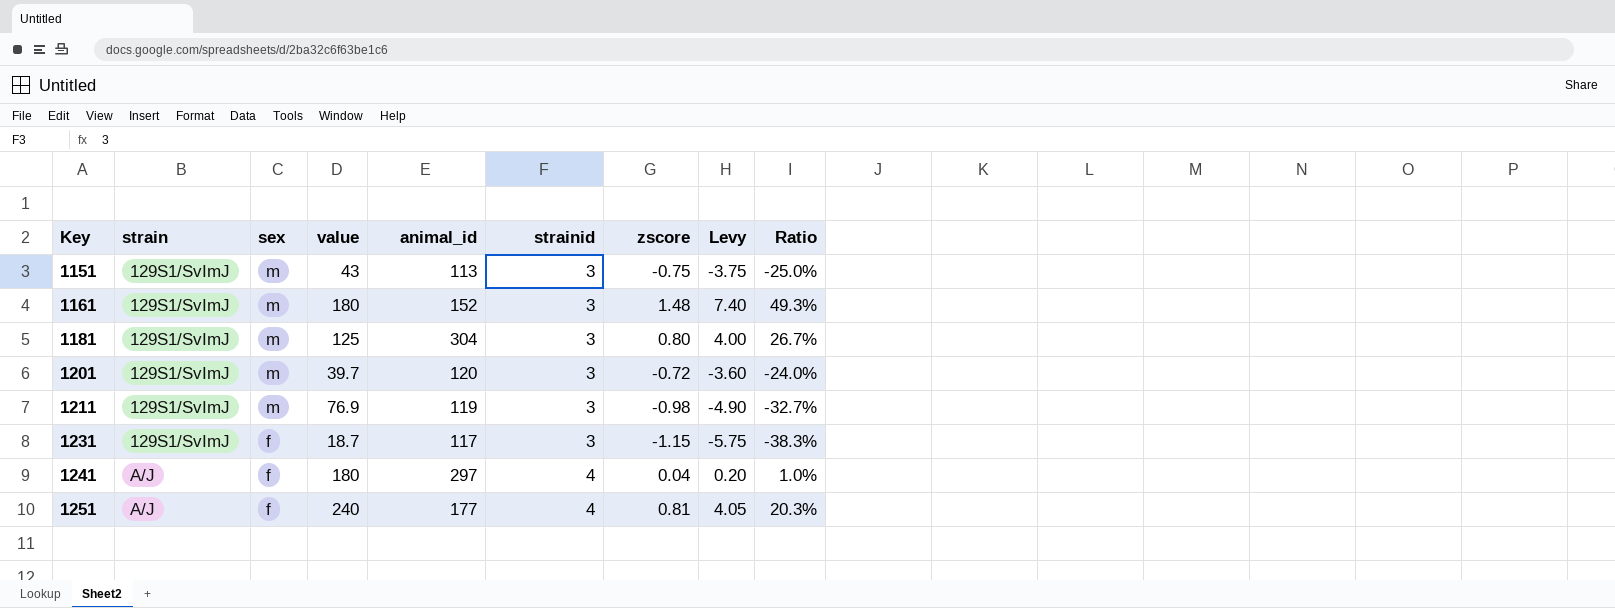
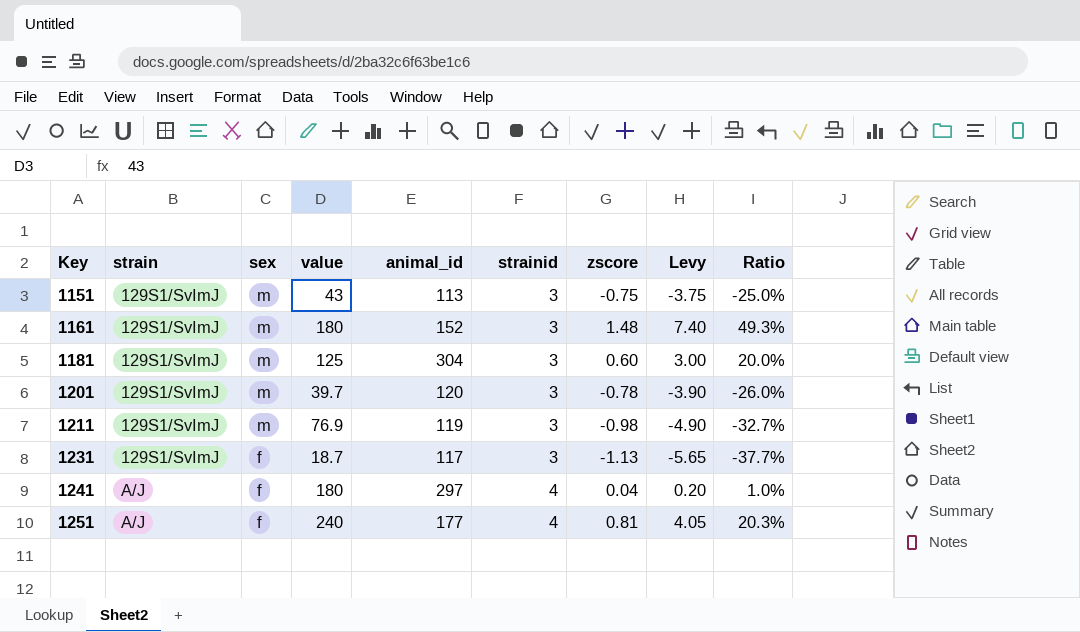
1181 | zscore: 0.80 -> 0.60
1181 | Levy: 4.00 -> 3.00
1181 | Ratio: 26.7% -> 20.0%
1201 | zscore: -0.72 -> -0.78
1201 | Levy: -3.60 -> -3.90
1201 | Ratio: -24.0% -> -26.0%
1231 | zscore: -1.15 -> -1.13
1231 | Levy: -5.75 -> -5.65
1231 | Ratio: -38.3% -> -37.7%

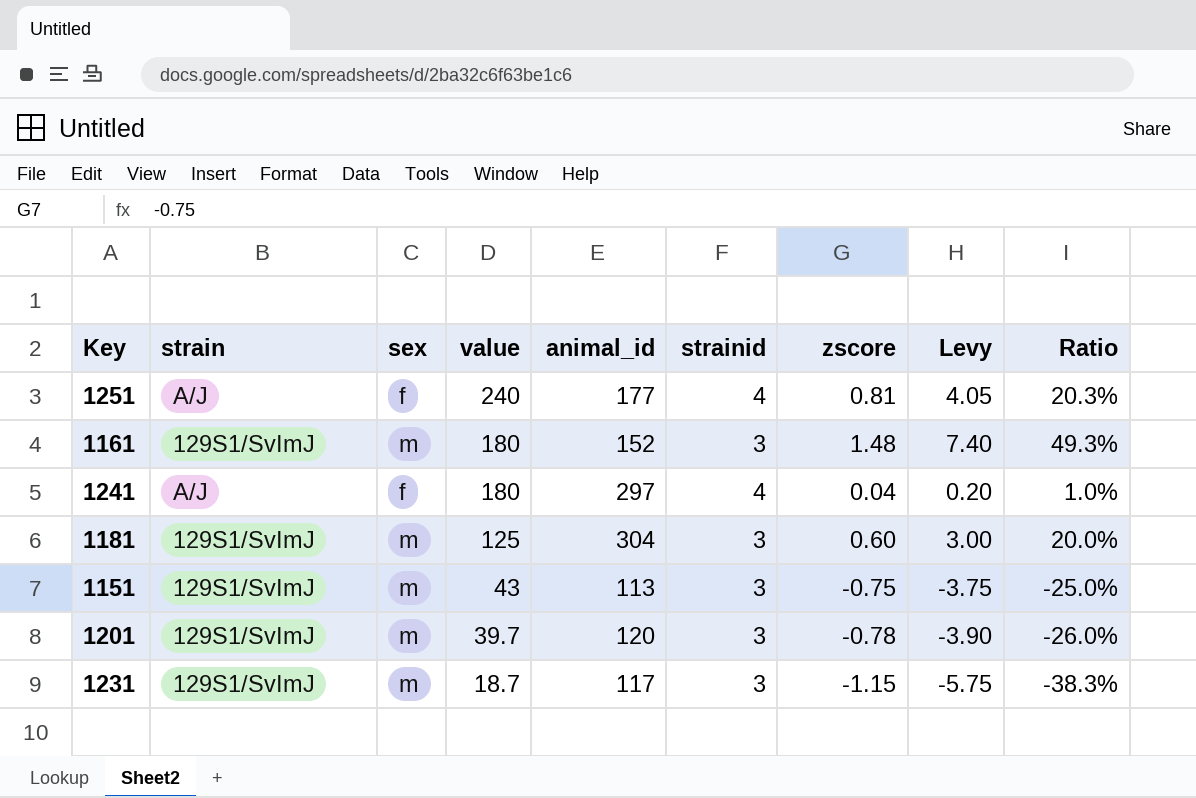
row order: Key ascending -> value descending
row 1211: 129S1/SvImJ | m | 76.9 | 119 | 3 | -0.98 | -4.90 | -32.7% -> none
1231 | sex: f -> m
1231 | zscore: -1.13 -> -1.15
1231 | Levy: -5.65 -> -5.75
1231 | Ratio: -37.7% -> -38.3%

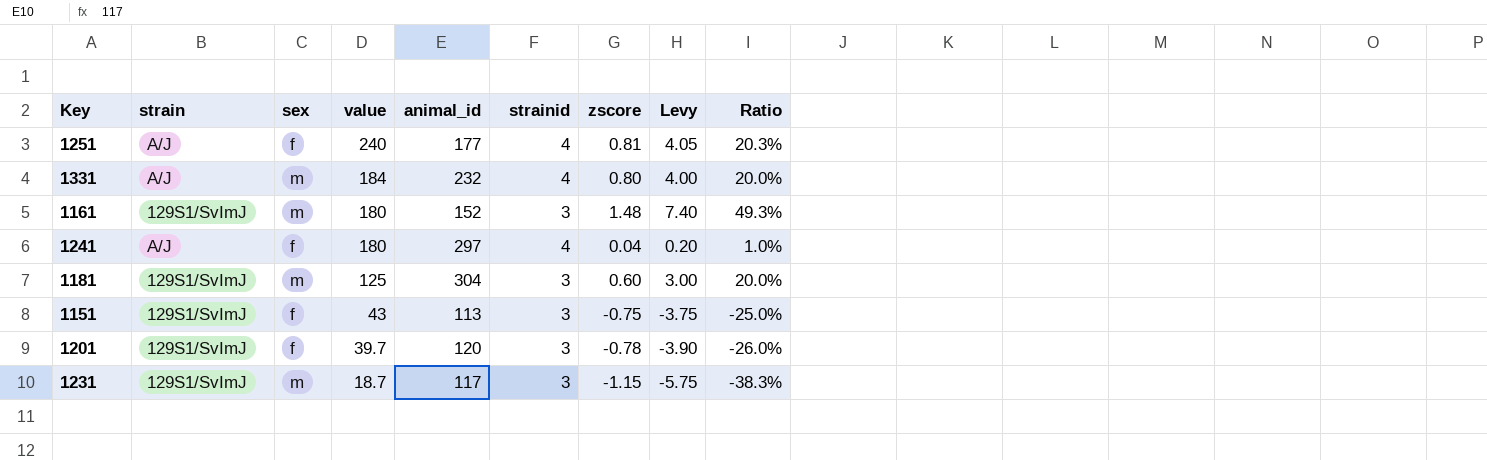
row 1331: none -> A/J | m | 184 | 232 | 4 | 0.80 | 4.00 | 20.0%
1151 | sex: m -> f
1201 | sex: m -> f

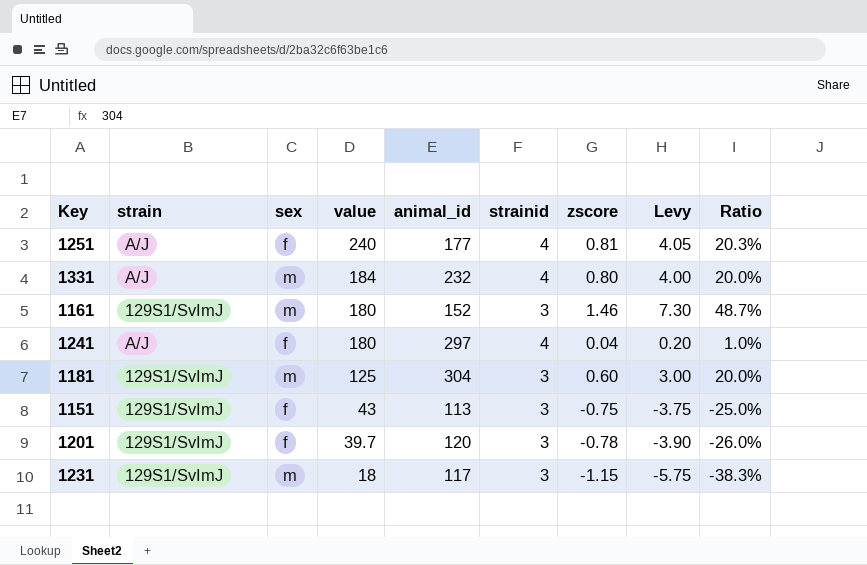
1161 | zscore: 1.48 -> 1.46
1161 | Levy: 7.40 -> 7.30
1161 | Ratio: 49.3% -> 48.7%
1231 | value: 18.7 -> 18

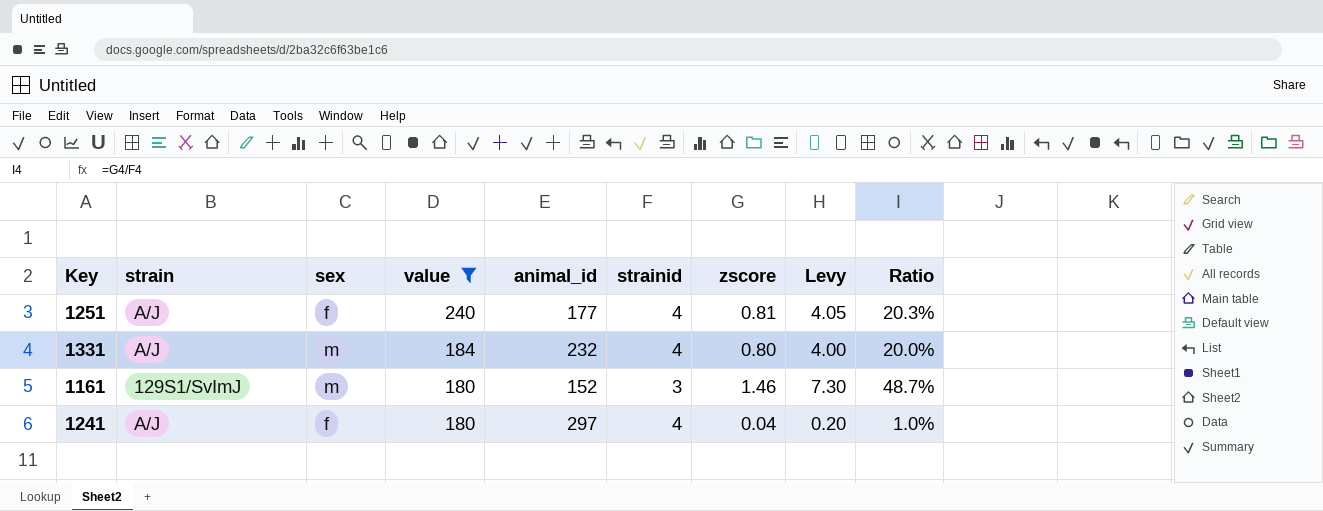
filter: none -> value >= 180

